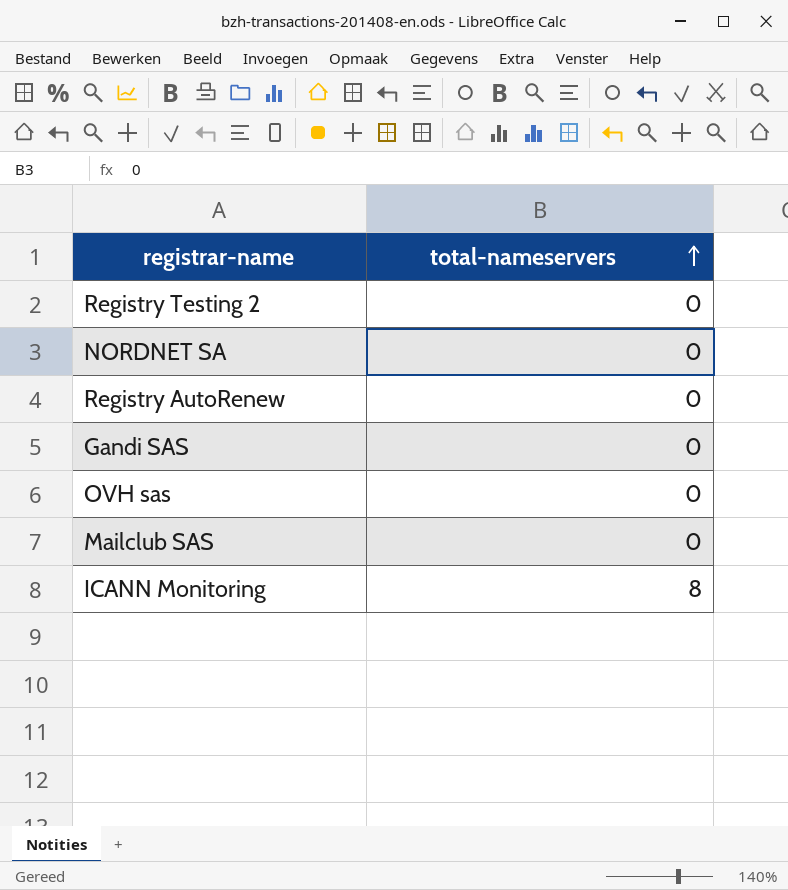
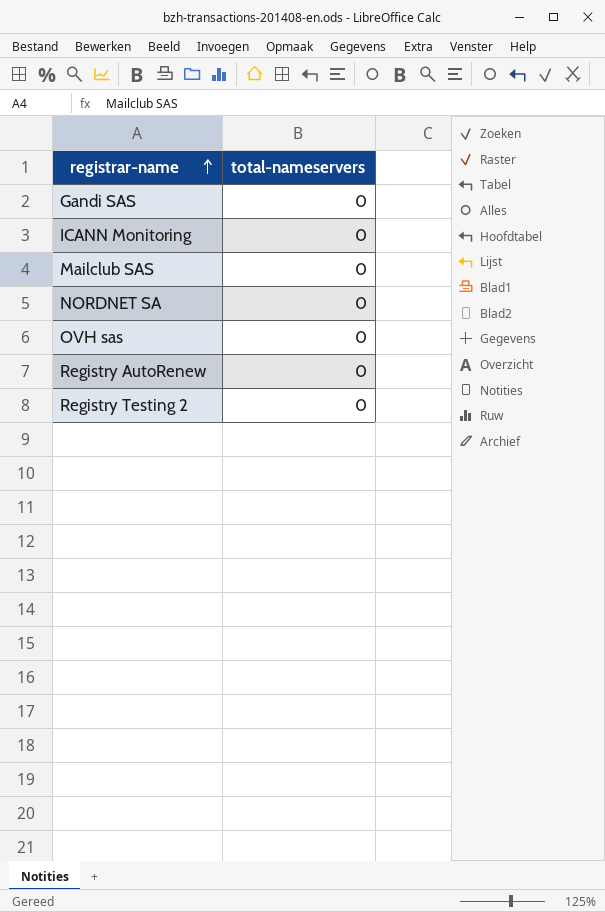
row order: total-nameservers ascending -> registrar-name ascending
ICANN Monitoring | total-nameservers: 8 -> 0

